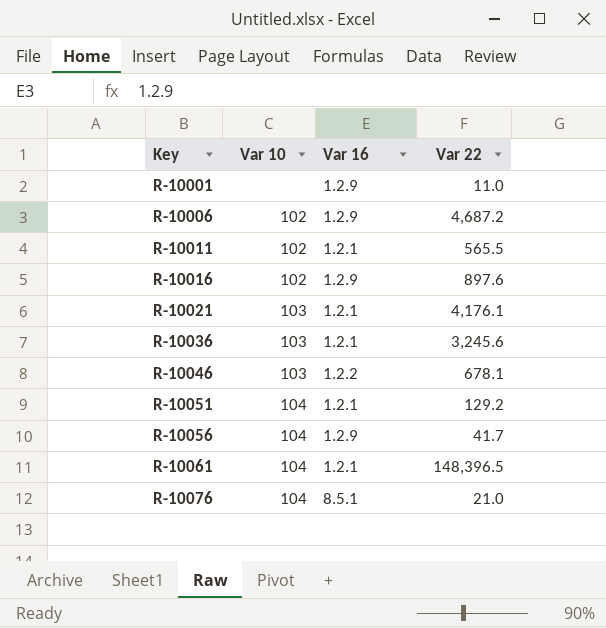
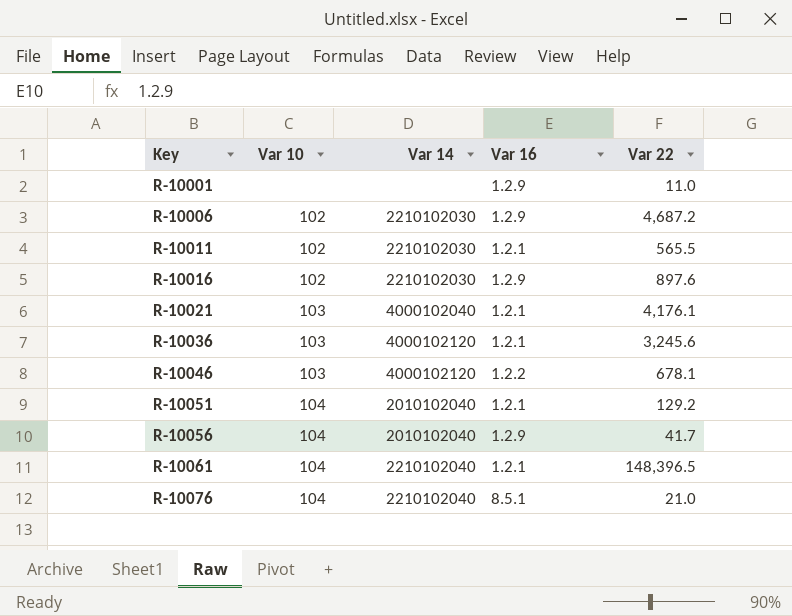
column Var 14 | position: none -> 3

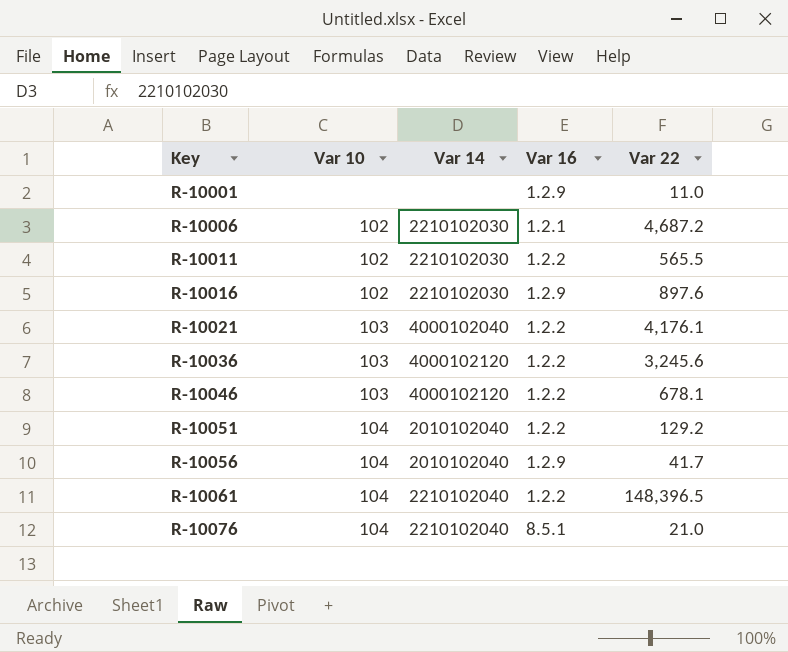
R-10006 | Var 16: 1.2.9 -> 1.2.1
R-10011 | Var 16: 1.2.1 -> 1.2.2
R-10021 | Var 16: 1.2.1 -> 1.2.2
R-10036 | Var 16: 1.2.1 -> 1.2.2
R-10051 | Var 16: 1.2.1 -> 1.2.2
R-10061 | Var 16: 1.2.1 -> 1.2.2

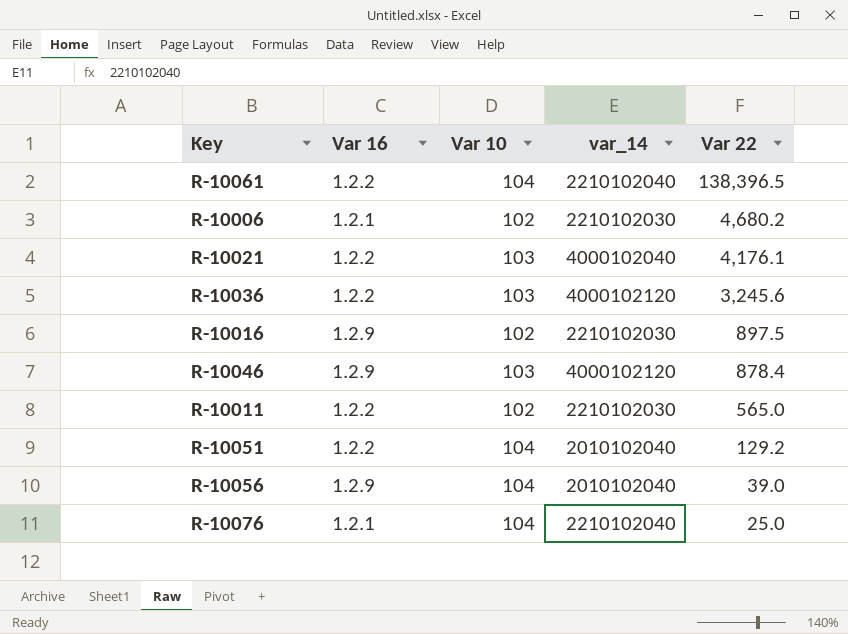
row order: Key ascending -> Var 22 descending
column Var 16 | position: 4 -> 2
column name: Var 14 -> var_14
row R-10001: none | none | 1.2.9 | 11.0 -> none
R-10061 | Var 22: 148,396.5 -> 138,396.5
R-10006 | Var 22: 4,687.2 -> 4,680.2
R-10016 | Var 22: 897.6 -> 897.5
R-10046 | Var 16: 1.2.2 -> 1.2.9
R-10046 | Var 22: 678.1 -> 878.4
R-10011 | Var 22: 565.5 -> 565.0
R-10056 | Var 22: 41.7 -> 39.0
R-10076 | Var 16: 8.5.1 -> 1.2.1
R-10076 | Var 22: 21.0 -> 25.0

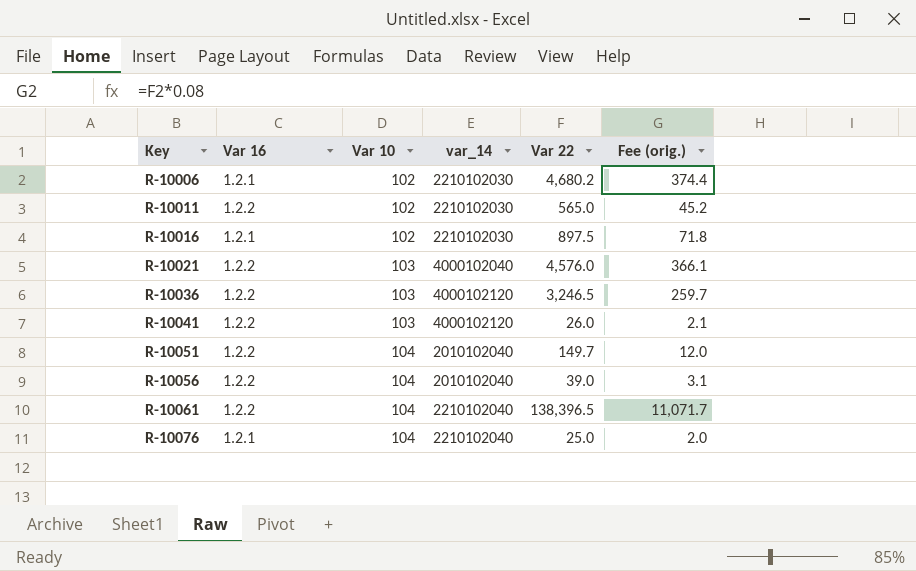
row order: Var 22 descending -> Key ascending
column Fee (orig.) | formula: none -> [Var 22] * 0.08
row R-10046: 1.2.9 | 103 | 4000102120 | 878.4 -> none
R-10016 | Var 16: 1.2.9 -> 1.2.1
R-10021 | Var 22: 4,176.1 -> 4,576.0
R-10036 | Var 22: 3,245.6 -> 3,246.5
row R-10041: none -> 1.2.2 | 103 | 4000102120 | 26.0 | 2.1
R-10051 | Var 22: 129.2 -> 149.7
R-10056 | Var 16: 1.2.9 -> 1.2.2

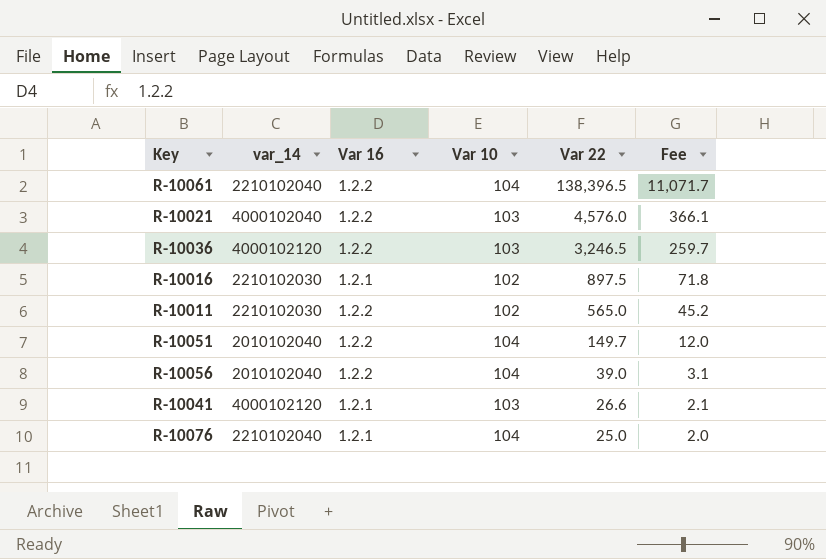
row order: Key ascending -> Var 22 descending
column var_14 | position: 4 -> 2
column name: Fee (orig.) -> Fee
row R-10006: 1.2.1 | 102 | 2210102030 | 4,680.2 | 374.4 -> none
R-10041 | Var 16: 1.2.2 -> 1.2.1
R-10041 | Var 22: 26.0 -> 26.6

